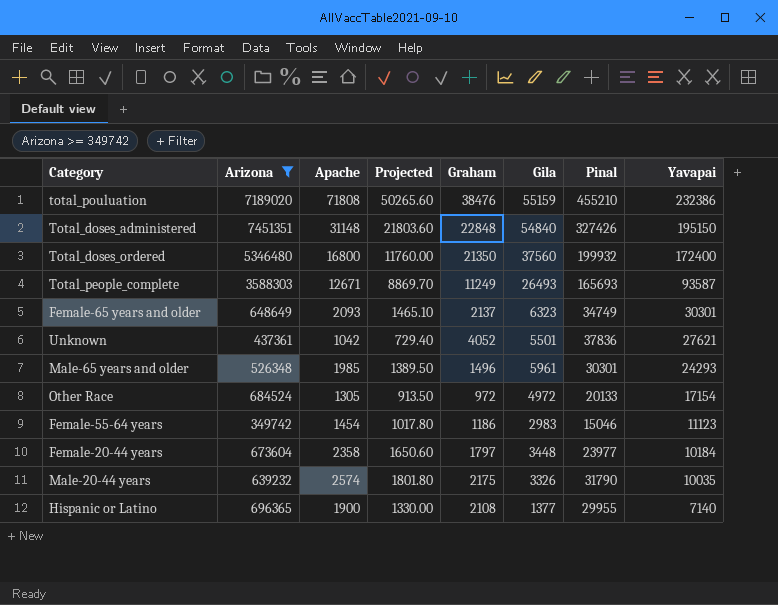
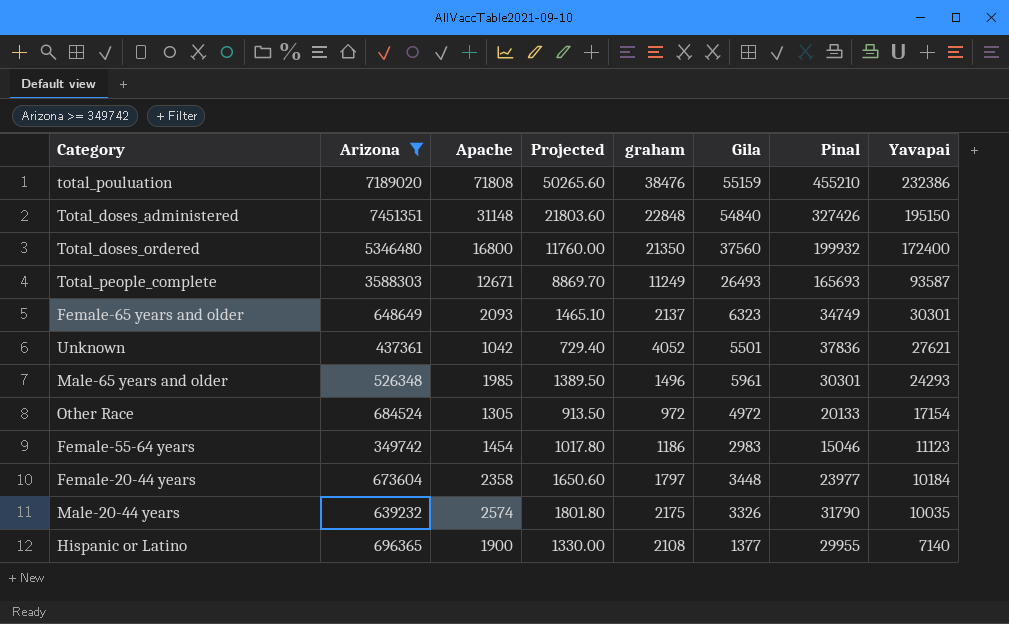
column name: Graham -> graham

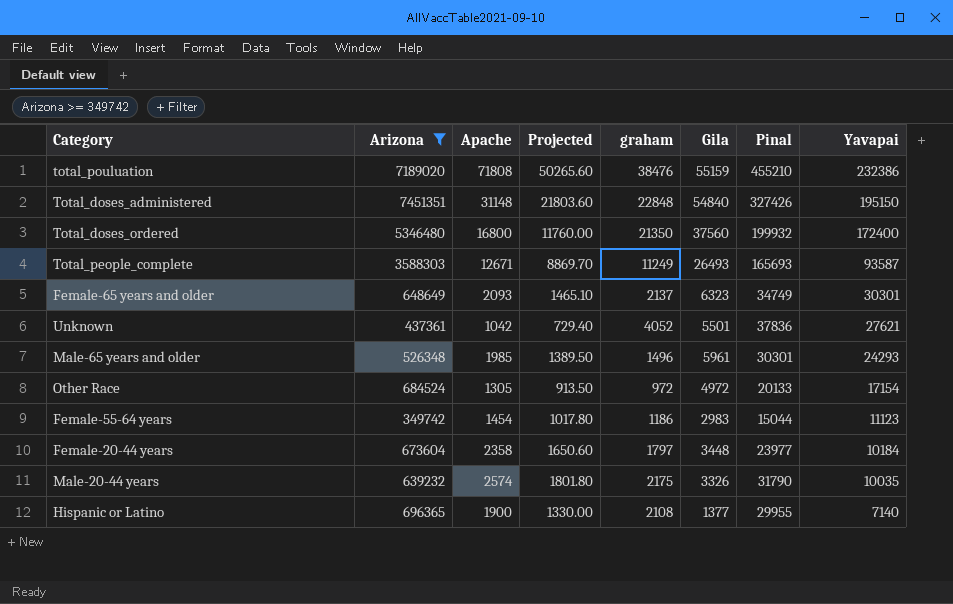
Female-55-64 years | Pinal: 15046 -> 15044

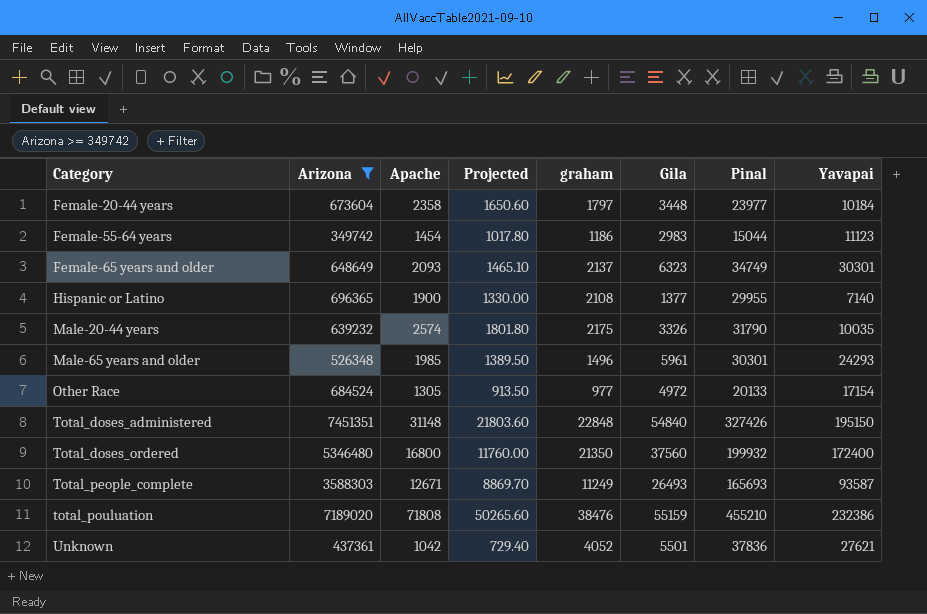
row order: Yavapai descending -> Category ascending
Other Race | graham: 972 -> 977

